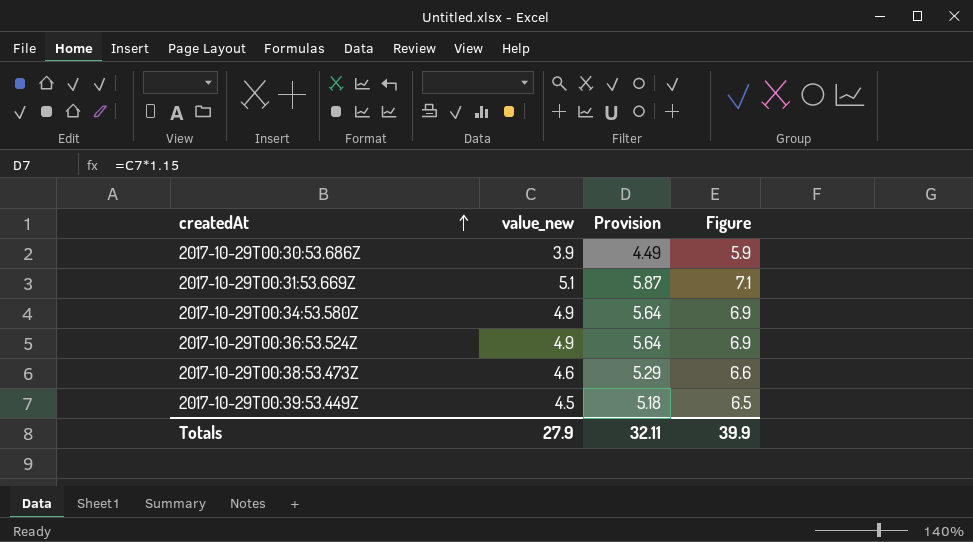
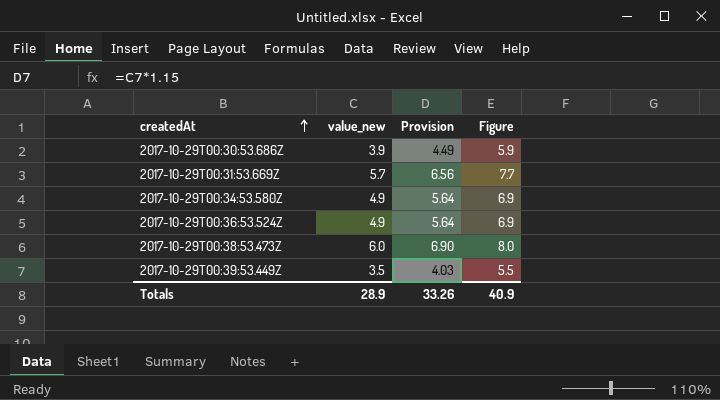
2017-10-29T00:31:53.669Z | value_new: 5.1 -> 5.7
2017-10-29T00:31:53.669Z | Provision: 5.87 -> 6.56
2017-10-29T00:31:53.669Z | Figure: 7.1 -> 7.7
2017-10-29T00:38:53.473Z | value_new: 4.6 -> 6.0
2017-10-29T00:38:53.473Z | Provision: 5.29 -> 6.90
2017-10-29T00:38:53.473Z | Figure: 6.6 -> 8.0
2017-10-29T00:39:53.449Z | value_new: 4.5 -> 3.5
2017-10-29T00:39:53.449Z | Provision: 5.18 -> 4.03
2017-10-29T00:39:53.449Z | Figure: 6.5 -> 5.5
Totals | value_new: 27.9 -> 28.9
Totals | Provision: 32.11 -> 33.26
Totals | Figure: 39.9 -> 40.9

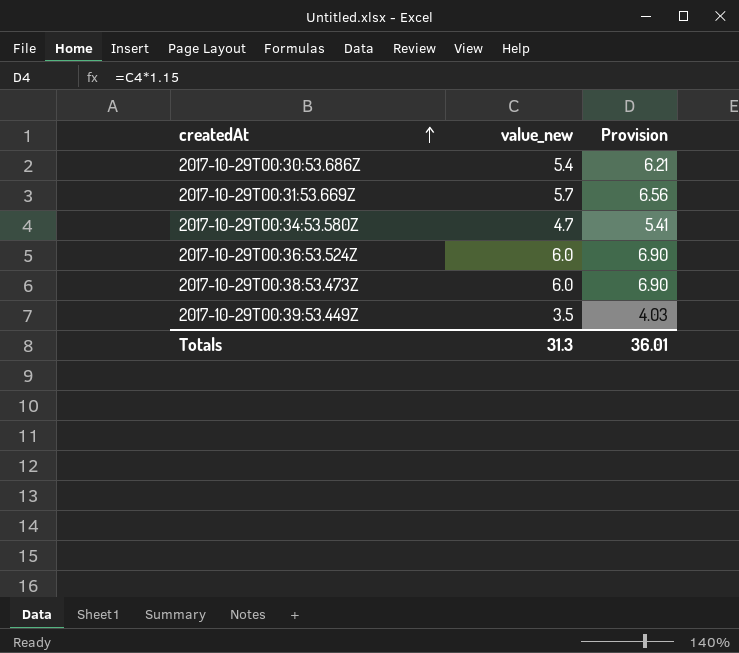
column Figure | formula: [value_new] + 2 -> none
2017-10-29T00:30:53.686Z | value_new: 3.9 -> 5.4
2017-10-29T00:30:53.686Z | Provision: 4.49 -> 6.21
2017-10-29T00:34:53.580Z | value_new: 4.9 -> 4.7
2017-10-29T00:34:53.580Z | Provision: 5.64 -> 5.41
2017-10-29T00:36:53.524Z | value_new: 4.9 -> 6.0
2017-10-29T00:36:53.524Z | Provision: 5.64 -> 6.90
Totals | value_new: 28.9 -> 31.3
Totals | Provision: 33.26 -> 36.01

